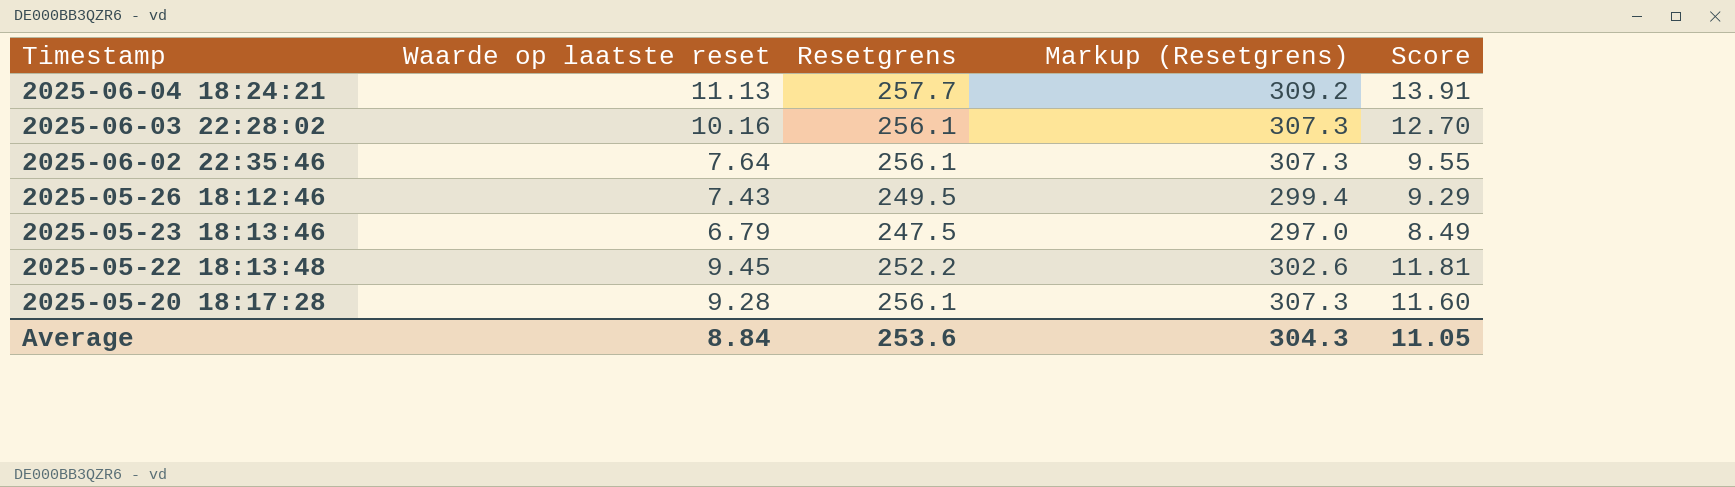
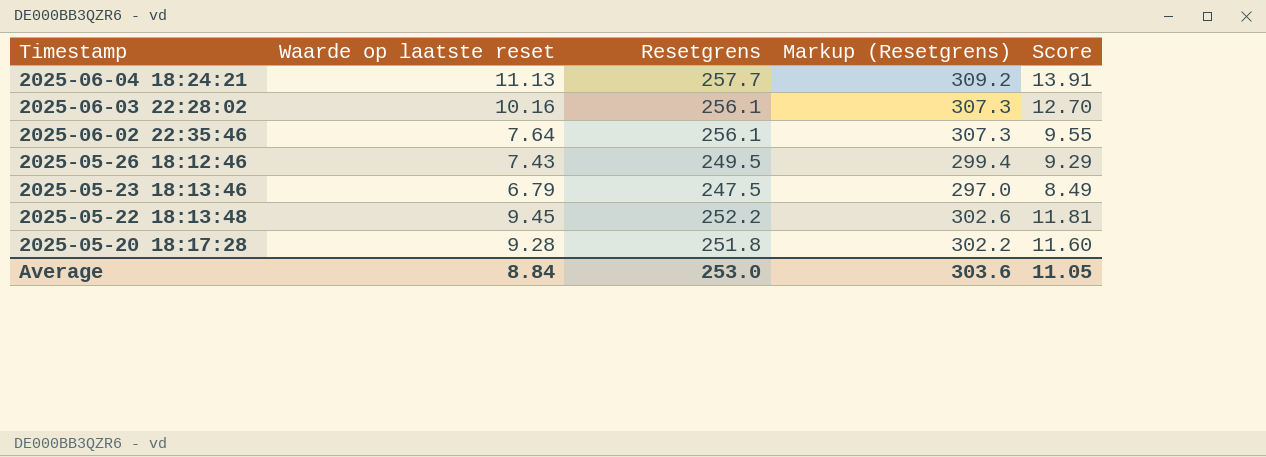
2025-05-20 18:17:28 | Resetgrens: 256.1 -> 251.8
2025-05-20 18:17:28 | Markup (Resetgrens): 307.3 -> 302.2
Average | Resetgrens: 253.6 -> 253.0
Average | Markup (Resetgrens): 304.3 -> 303.6

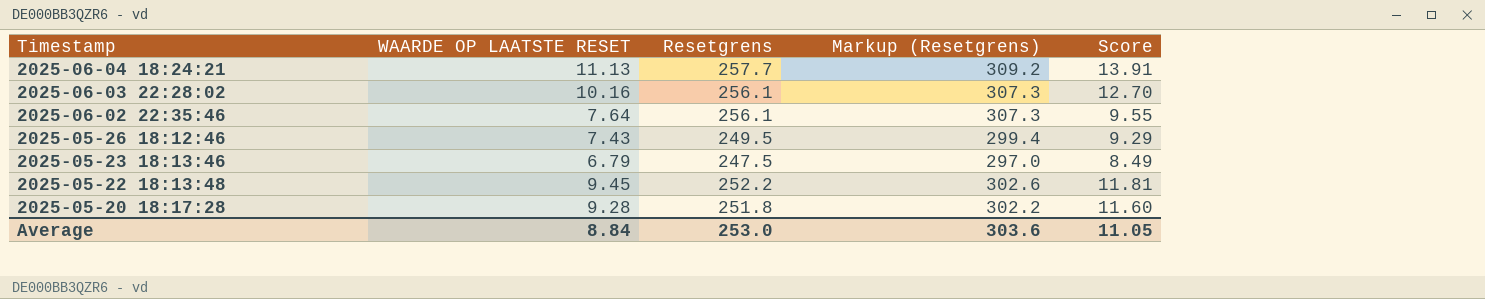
column name: Waarde op laatste reset -> WAARDE OP LAATSTE RESET

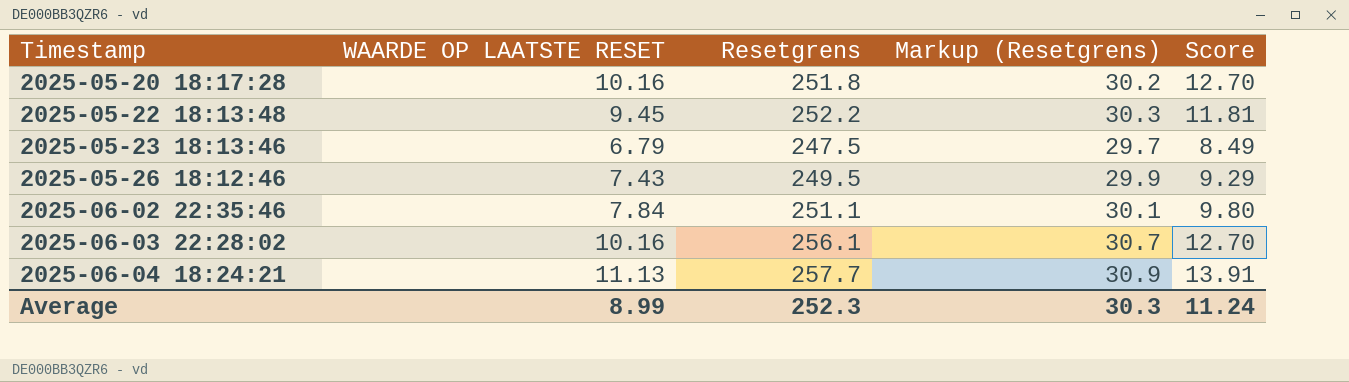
row order: Timestamp descending -> Timestamp ascending
column Markup (Resetgrens) | formula: [Resetgrens] * 1.2 -> [Resetgrens] * 0.12
2025-05-20 18:17:28 | WAARDE OP LAATSTE RESET: 9.28 -> 10.16
2025-05-20 18:17:28 | Score: 11.60 -> 12.70
2025-06-02 22:35:46 | WAARDE OP LAATSTE RESET: 7.64 -> 7.84
2025-06-02 22:35:46 | Resetgrens: 256.1 -> 251.1
2025-06-02 22:35:46 | Score: 9.55 -> 9.80
Average | WAARDE OP LAATSTE RESET: 8.84 -> 8.99
Average | Resetgrens: 253.0 -> 252.3
Average | Markup (Resetgrens): 303.6 -> 30.3
Average | Score: 11.05 -> 11.24

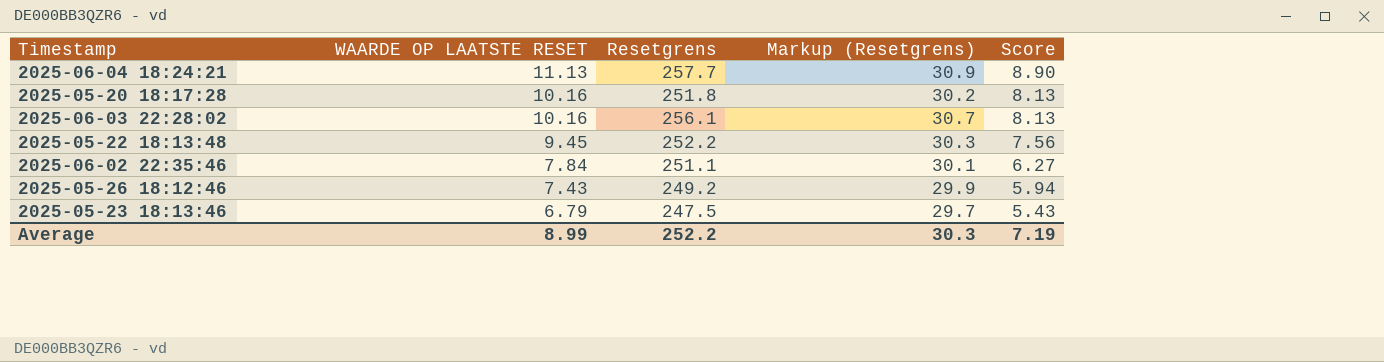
row order: Timestamp ascending -> WAARDE OP LAATSTE RESET descending
column Score | formula: [WAARDE OP LAATSTE RESET] * 1.25 -> [WAARDE OP LAATSTE RESET] * 0.8
2025-05-26 18:12:46 | Resetgrens: 249.5 -> 249.2
Average | Resetgrens: 252.3 -> 252.2
Average | Score: 11.24 -> 7.19

